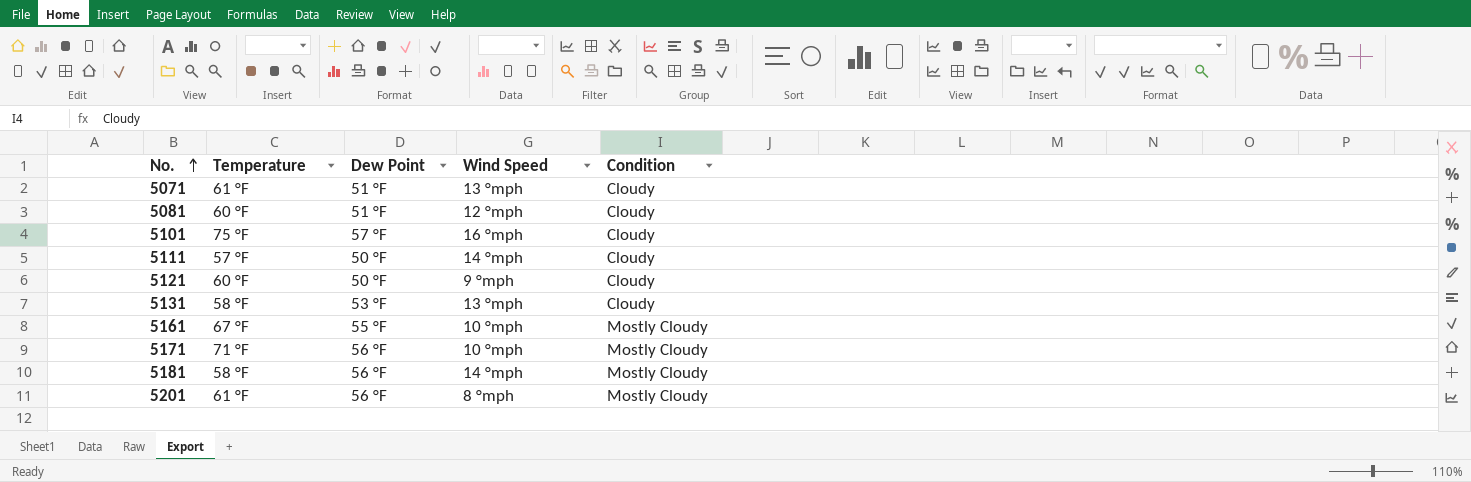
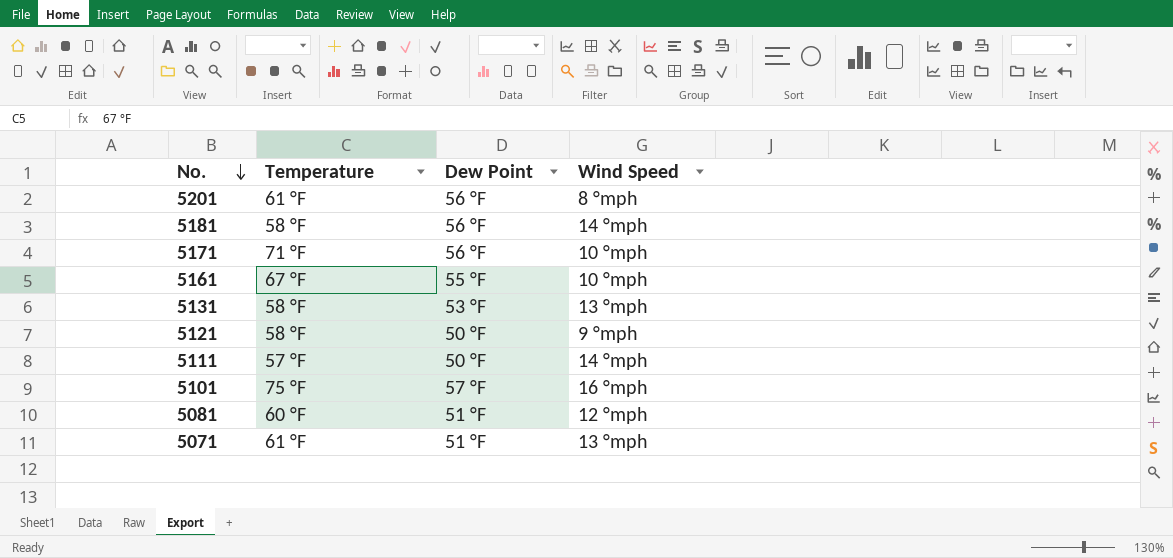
row order: No. ascending -> No. descending
column Condition | position: 5 -> none
5121 | Temperature: 60 °F -> 58 °F

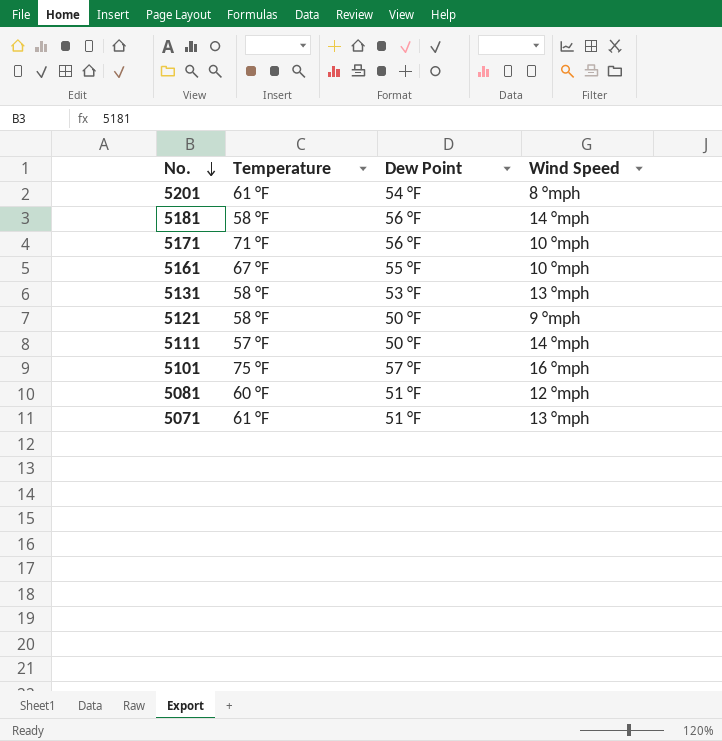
5201 | Dew Point: 56 °F -> 54 °F

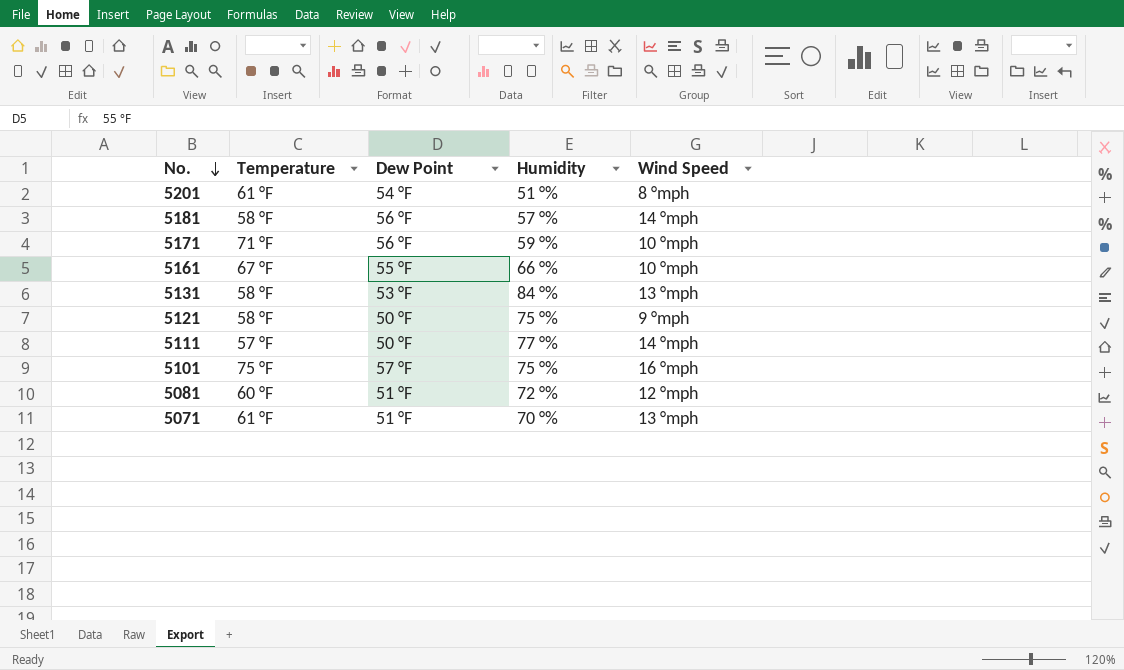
column Humidity | position: none -> 4

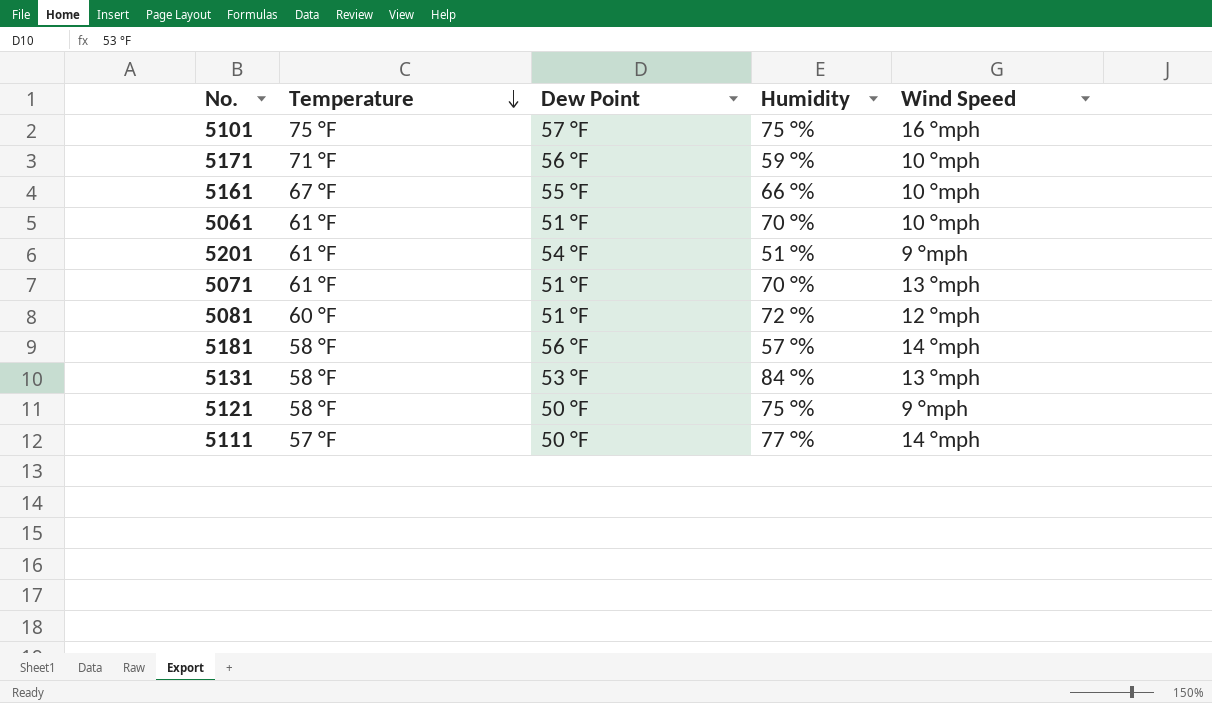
row order: No. descending -> Temperature descending
row 5061: none -> 61 °F | 51 °F | 70 °% | 10 °mph
5201 | Wind Speed: 8 °mph -> 9 °mph

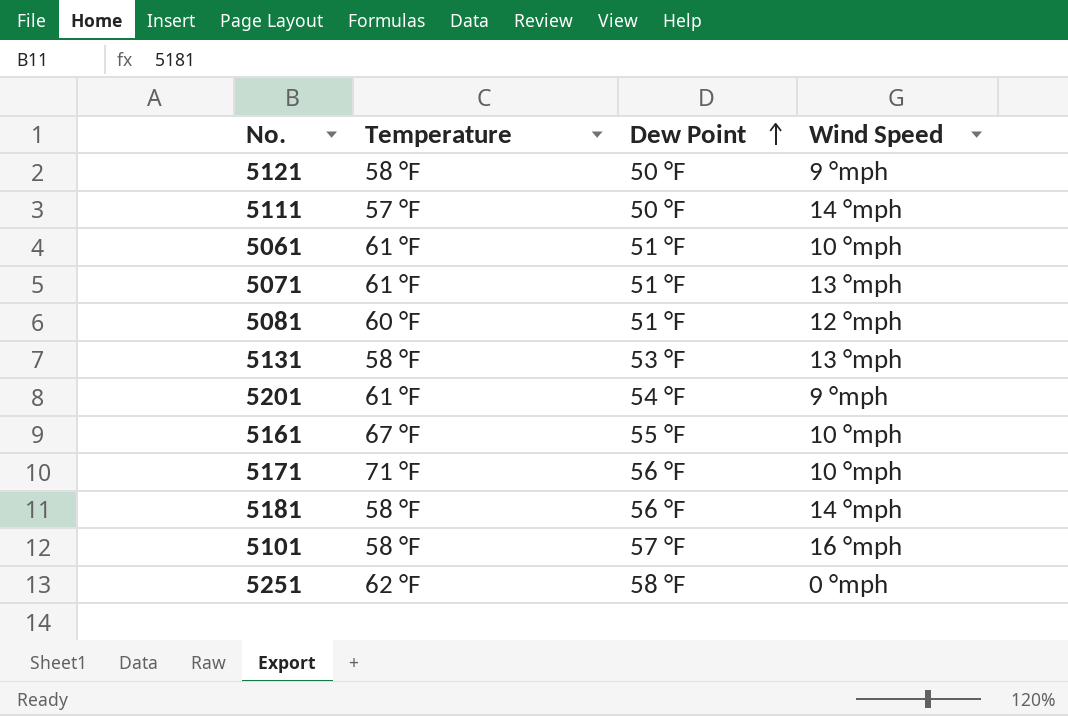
row order: Temperature descending -> Dew Point ascending
column Humidity | position: 4 -> none
5101 | Temperature: 75 °F -> 58 °F
row 5251: none -> 62 °F | 58 °F | 0 °mph

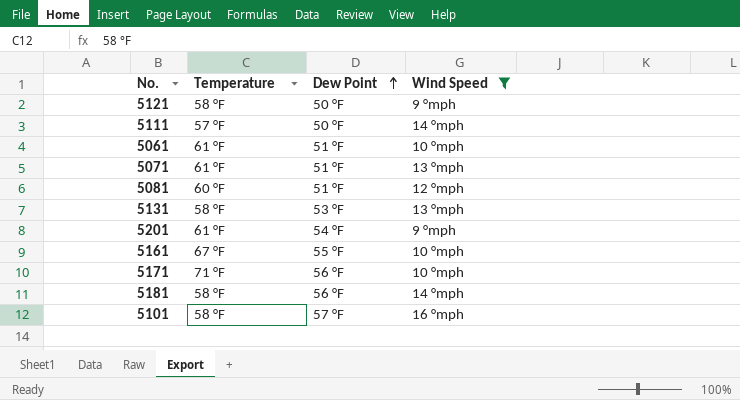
filter: none -> Wind Speed != 0 °mph

